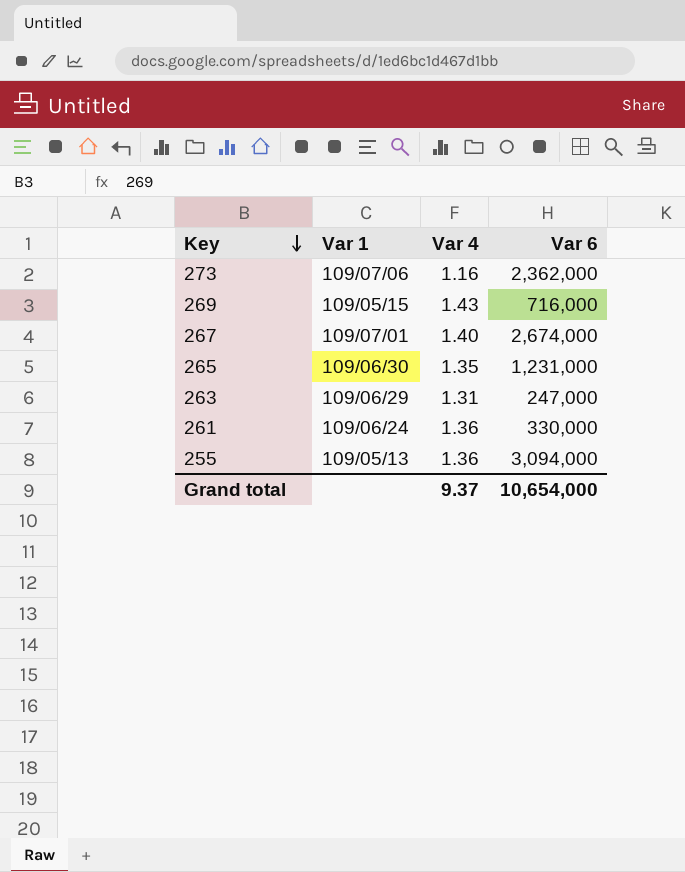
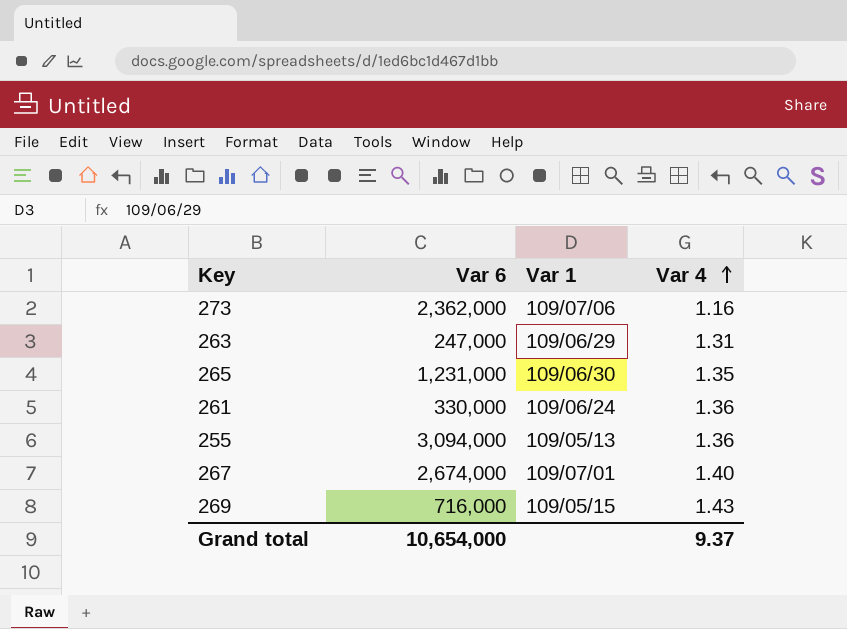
row order: Key descending -> Var 4 ascending
column Var 6 | position: 4 -> 2

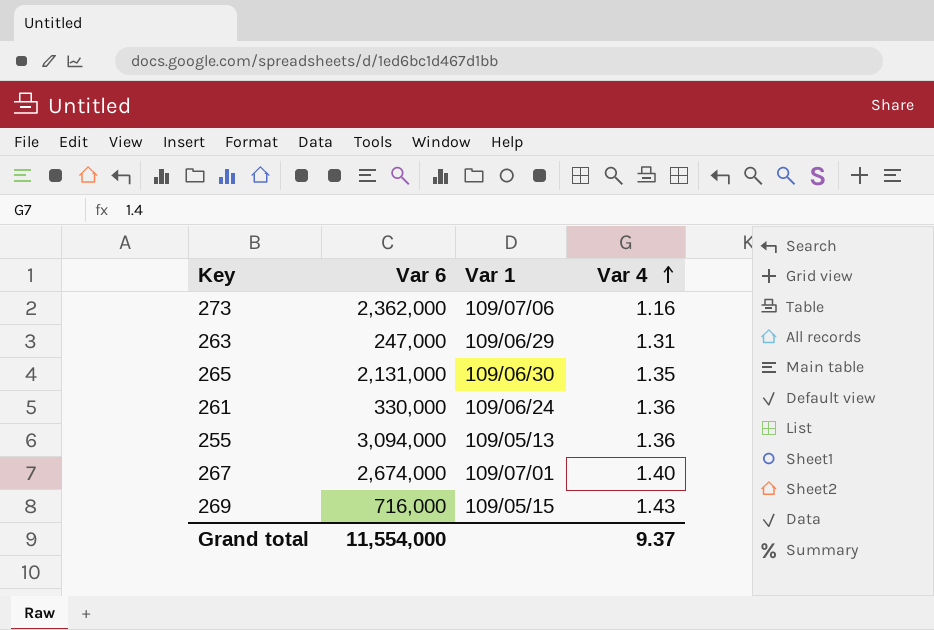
265 | Var 6: 1,231,000 -> 2,131,000
Grand total | Var 6: 10,654,000 -> 11,554,000

